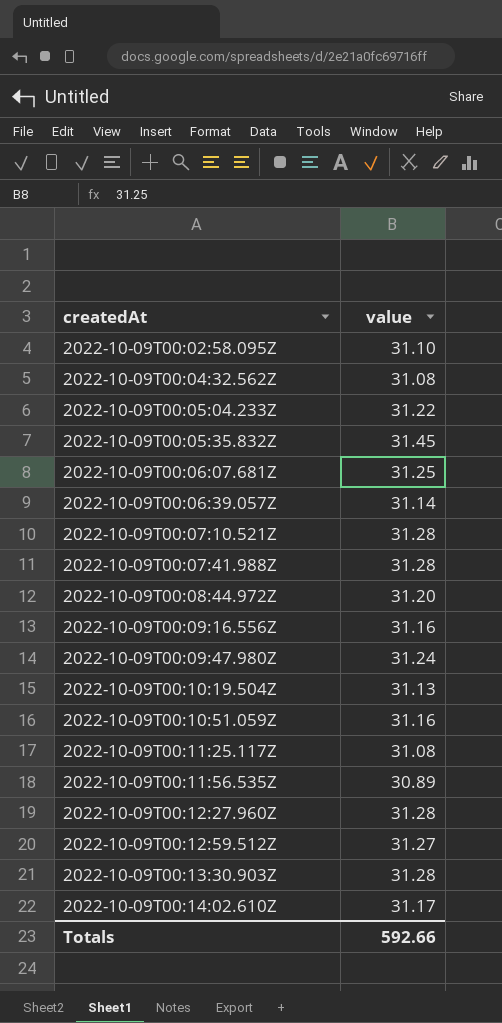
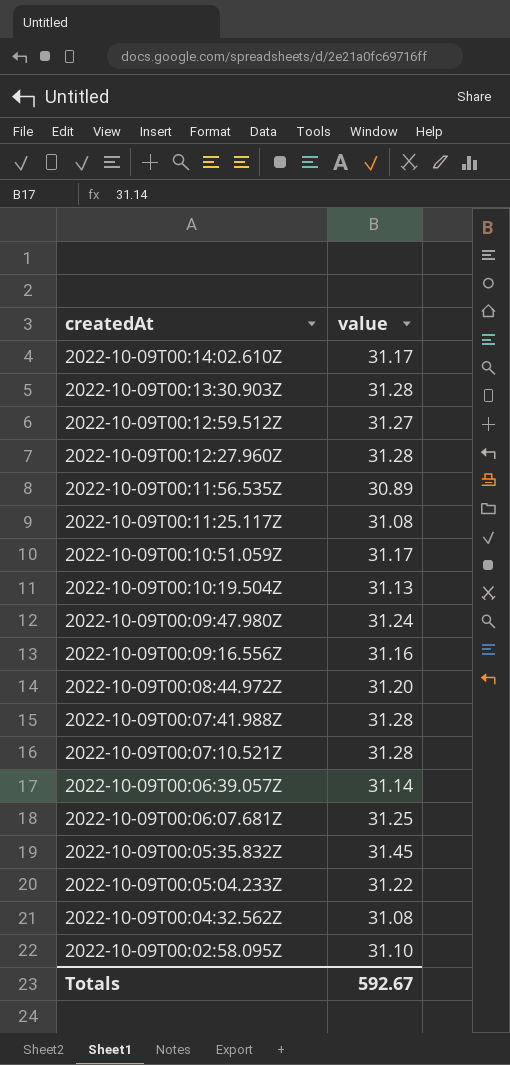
row order: createdAt ascending -> createdAt descending
2022-10-09T00:10:51.059Z | value: 31.16 -> 31.17
Totals | value: 592.66 -> 592.67

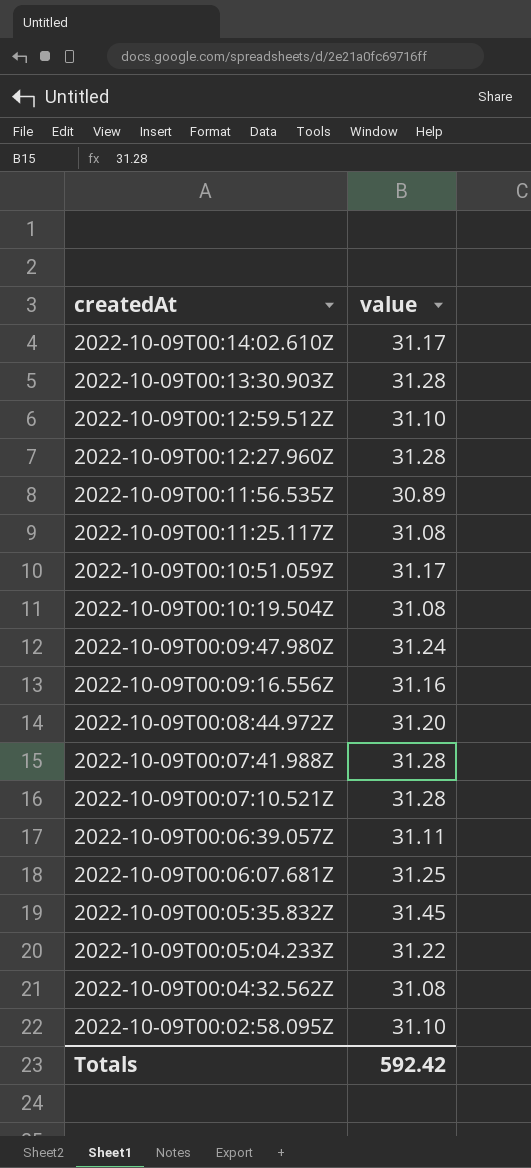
2022-10-09T00:12:59.512Z | value: 31.27 -> 31.10
2022-10-09T00:10:19.504Z | value: 31.13 -> 31.08
2022-10-09T00:06:39.057Z | value: 31.14 -> 31.11
Totals | value: 592.67 -> 592.42

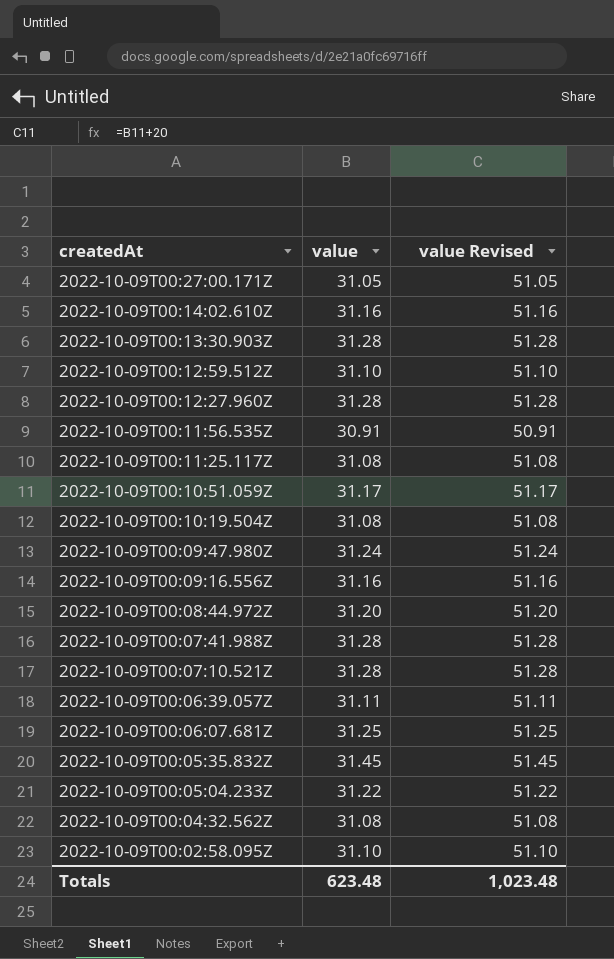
column value Revised | formula: none -> [value] + 20
row 2022-10-09T00:27:00.171Z: none -> 31.05 | 51.05
2022-10-09T00:14:02.610Z | value: 31.17 -> 31.16
2022-10-09T00:11:56.535Z | value: 30.89 -> 30.91
Totals | value: 592.42 -> 623.48

